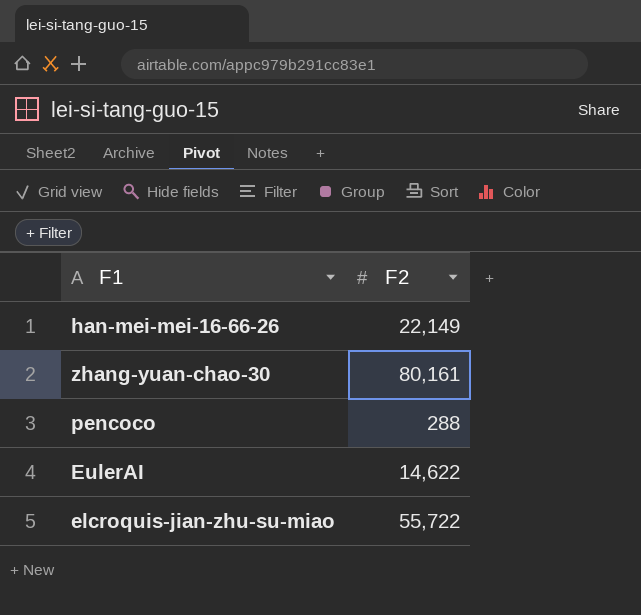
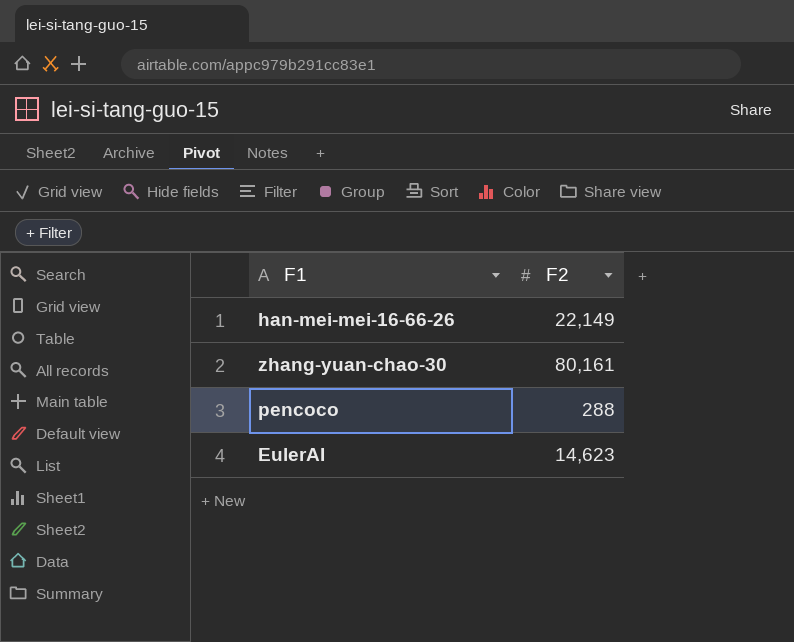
row elcroquis-jian-zhu-su-miao: 55,722 -> none
EulerAI | F2: 14,622 -> 14,623

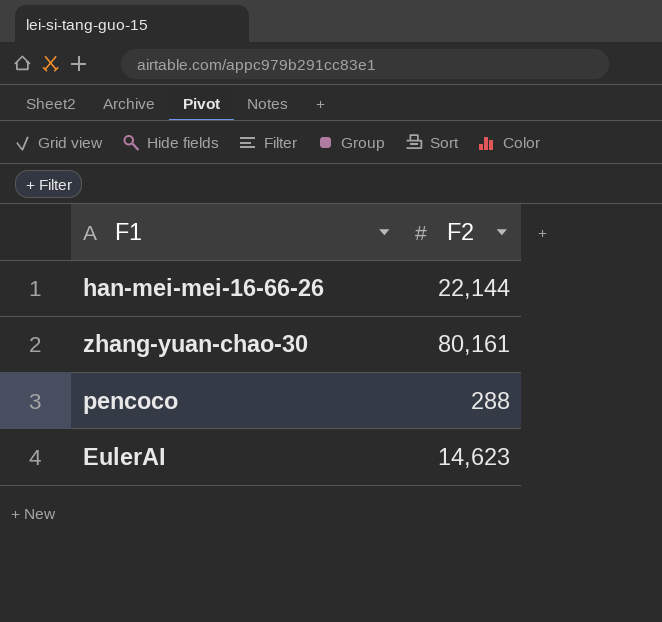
han-mei-mei-16-66-26 | F2: 22,149 -> 22,144

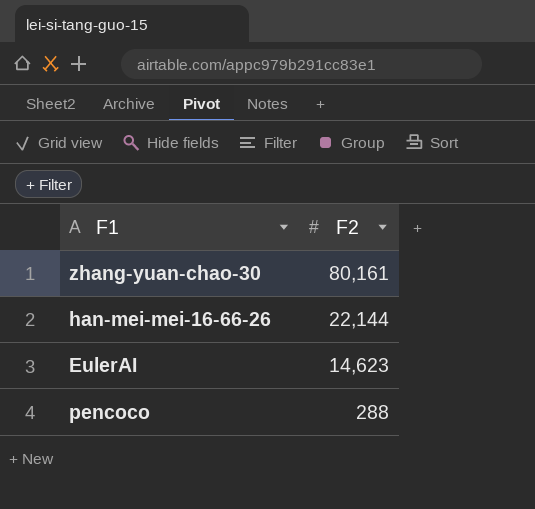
row order: none -> F2 descending

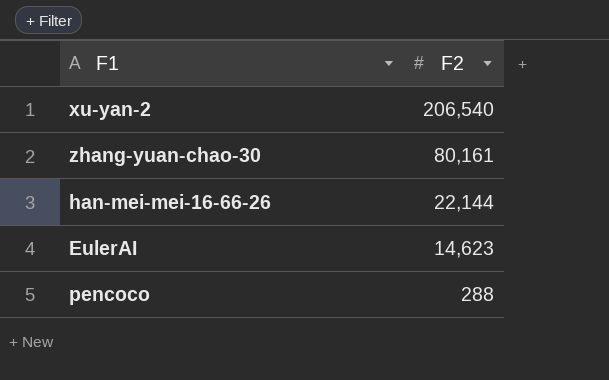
row xu-yan-2: none -> 206,540

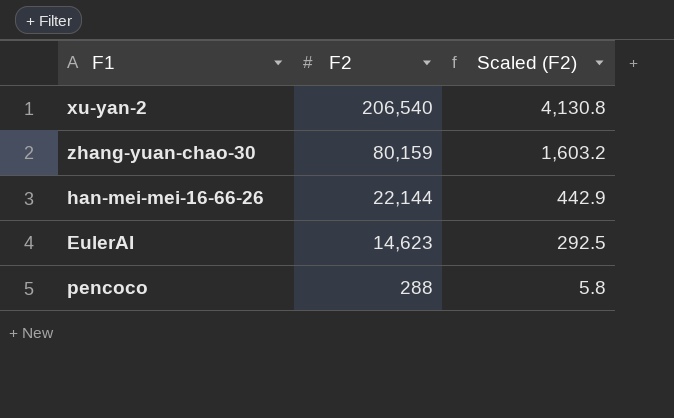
column Scaled (F2) | formula: none -> [F2] * 0.02
zhang-yuan-chao-30 | F2: 80,161 -> 80,159

